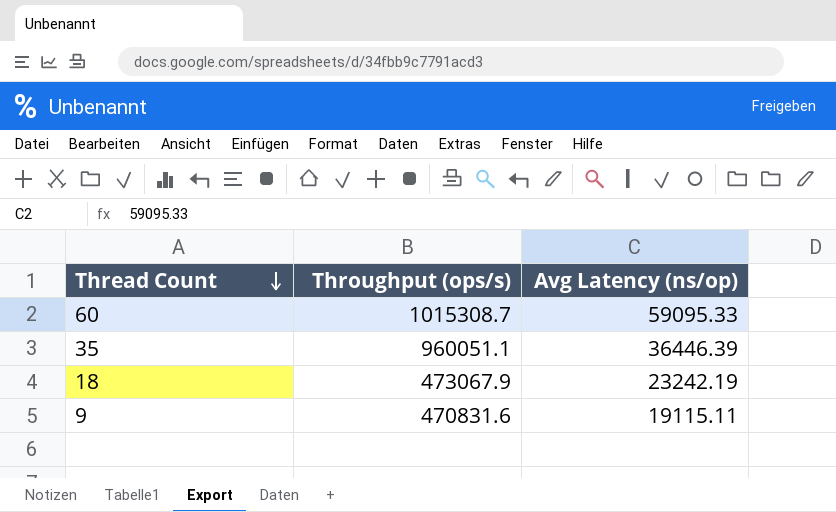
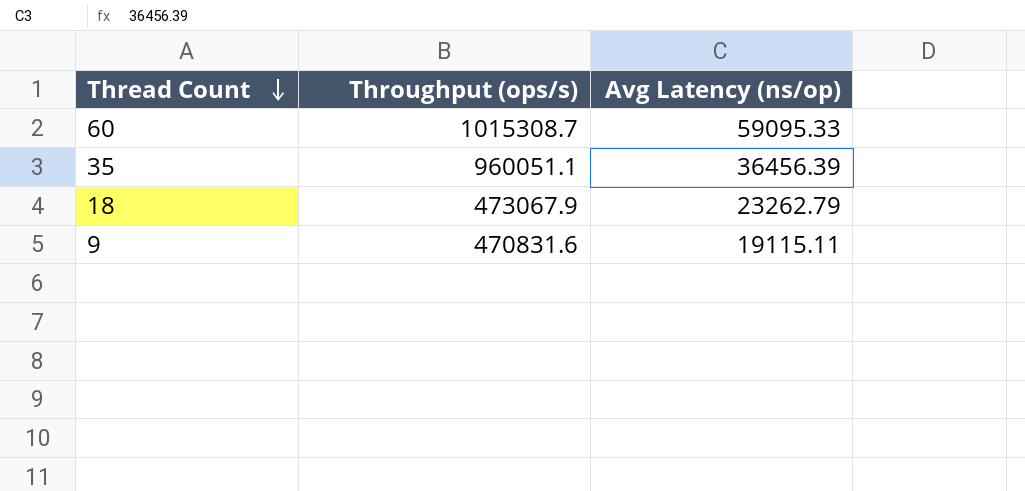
35 | Avg Latency (ns/op): 36446.39 -> 36456.39
18 | Avg Latency (ns/op): 23242.19 -> 23262.79

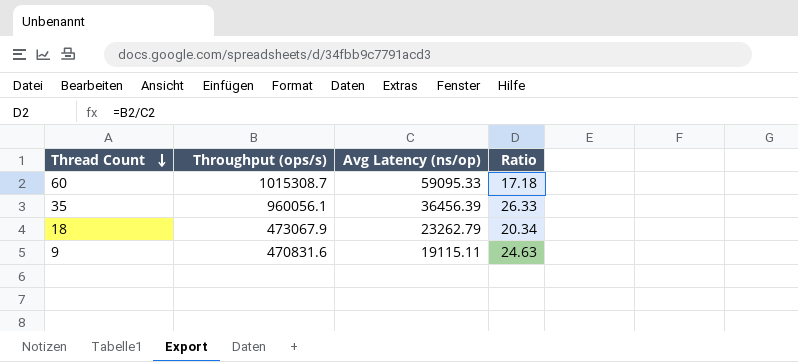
column Ratio | formula: none -> [Throughput (ops/s)] / [Avg Latency (ns/op)]
35 | Throughput (ops/s): 960051.1 -> 960056.1

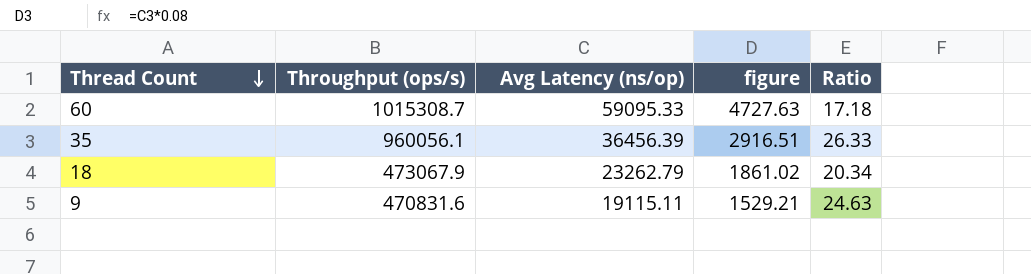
column figure | formula: none -> [Avg Latency (ns/op)] * 0.08

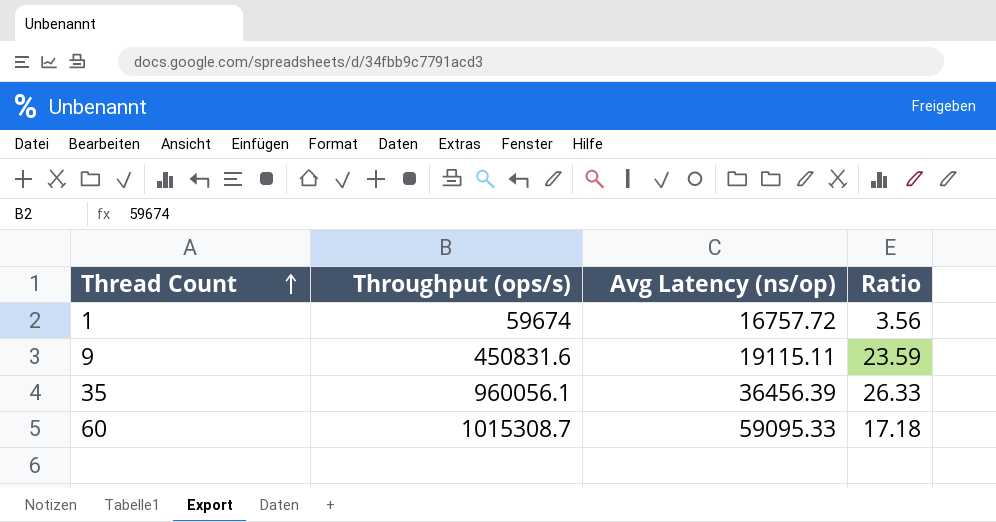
row order: Thread Count descending -> Thread Count ascending
column figure | formula: [Avg Latency (ns/op)] * 0.08 -> none
row 18: 473067.9 | 23262.79 | 1861.02 | 20.34 -> none
row 1: none -> 59674 | 16757.72 | 3.56
9 | Throughput (ops/s): 470831.6 -> 450831.6
9 | Ratio: 24.63 -> 23.59

